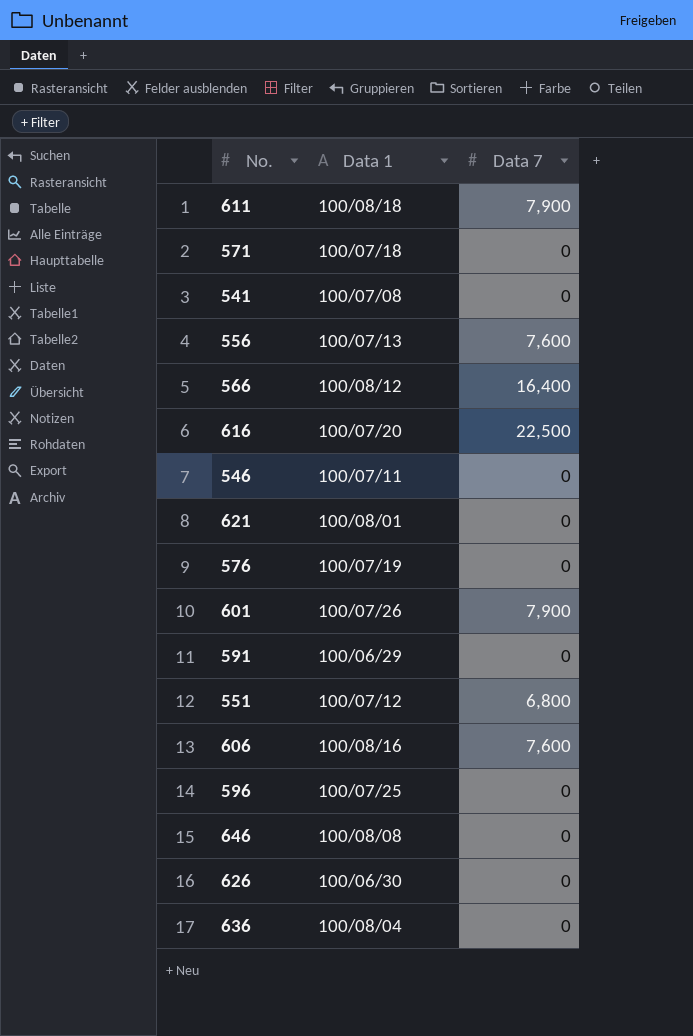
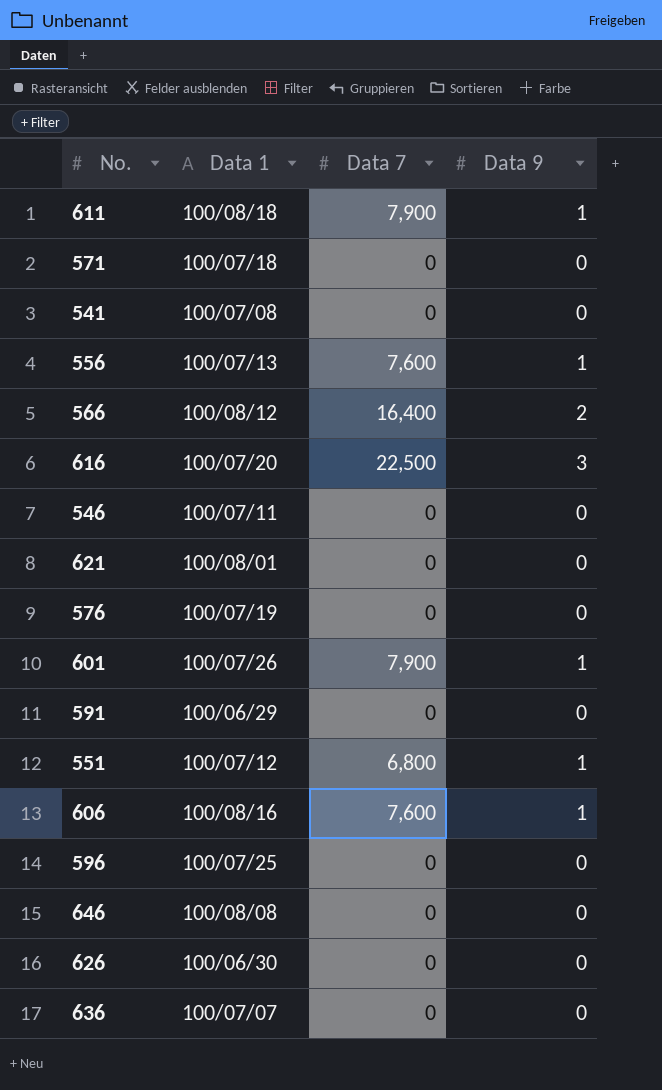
column Data 9 | position: none -> 4
636 | Data 1: 100/08/04 -> 100/07/07

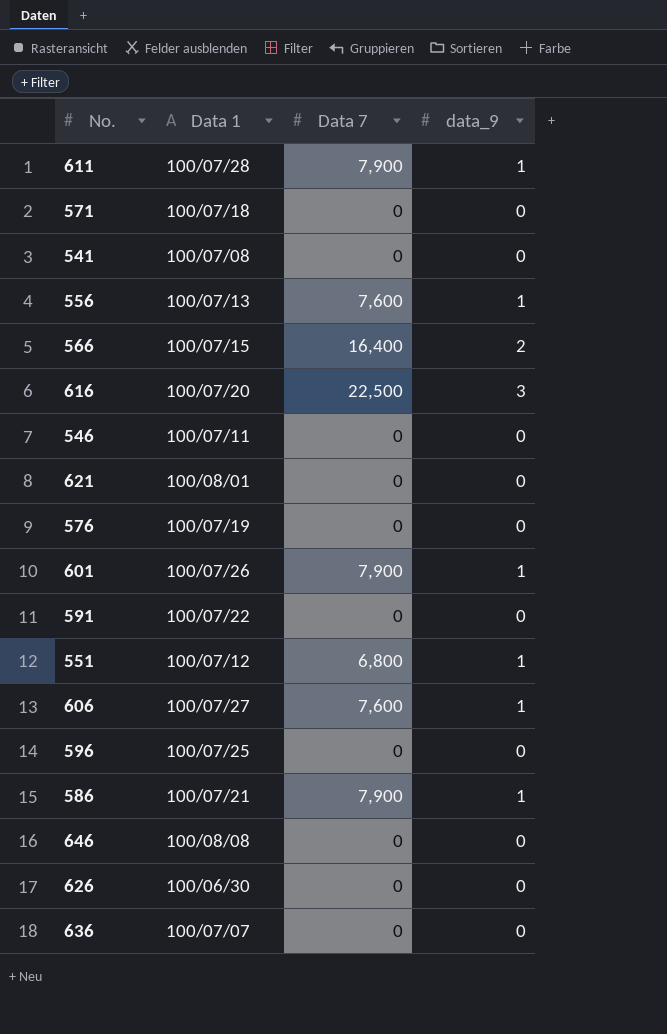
column name: Data 9 -> data_9
611 | Data 1: 100/08/18 -> 100/07/28
566 | Data 1: 100/08/12 -> 100/07/15
591 | Data 1: 100/06/29 -> 100/07/22
606 | Data 1: 100/08/16 -> 100/07/27
row 586: none -> 100/07/21 | 7,900 | 1

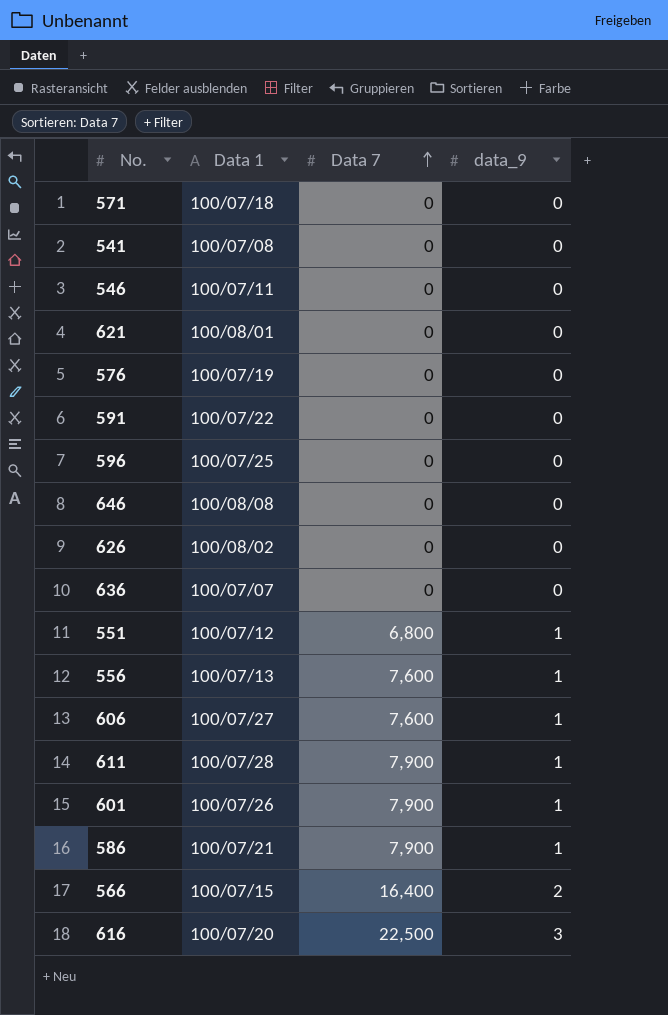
row order: none -> Data 7 ascending
626 | Data 1: 100/06/30 -> 100/08/02

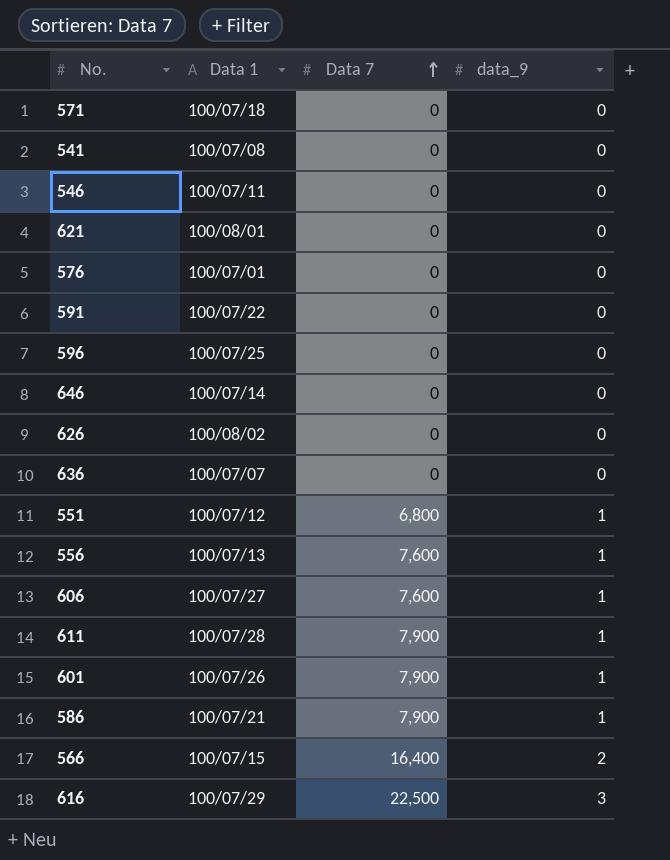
576 | Data 1: 100/07/19 -> 100/07/01
646 | Data 1: 100/08/08 -> 100/07/14
616 | Data 1: 100/07/20 -> 100/07/29

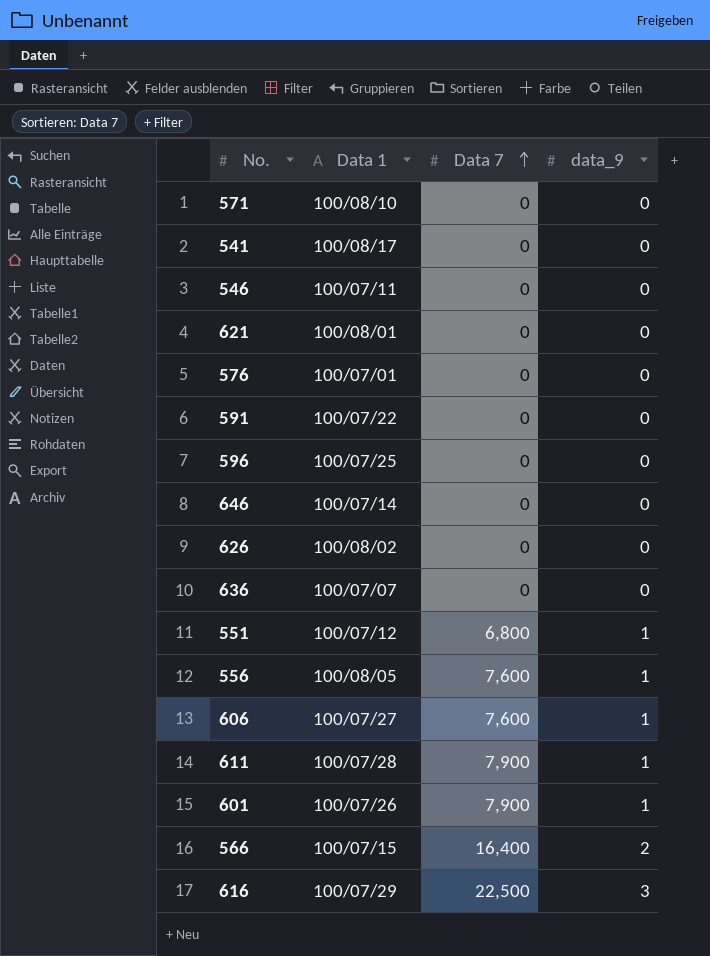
row 586: 100/07/21 | 7,900 | 1 -> none
571 | Data 1: 100/07/18 -> 100/08/10
541 | Data 1: 100/07/08 -> 100/08/17
556 | Data 1: 100/07/13 -> 100/08/05

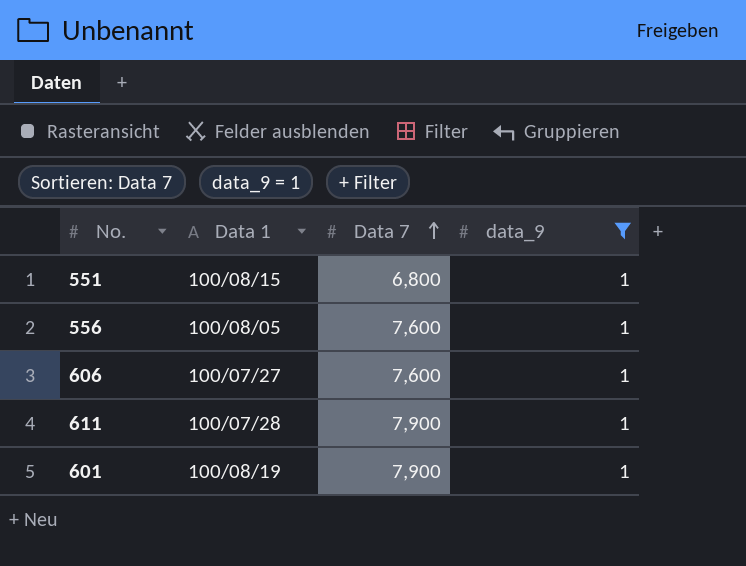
filter: none -> data_9 = 1
551 | Data 1: 100/07/12 -> 100/08/15
601 | Data 1: 100/07/26 -> 100/08/19

